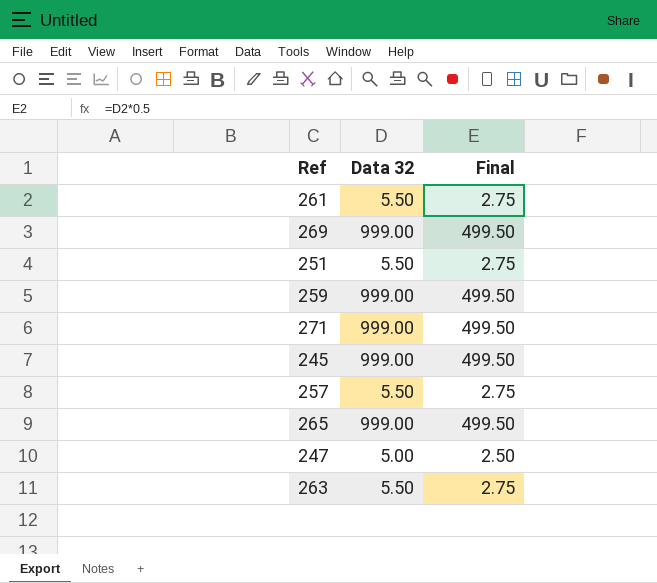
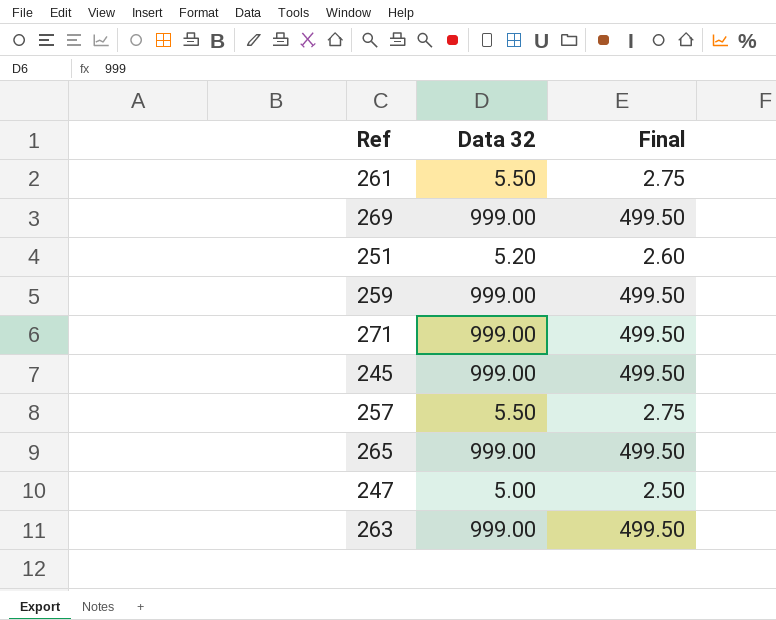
251 | Data 32: 5.50 -> 5.20
251 | Final: 2.75 -> 2.60
263 | Data 32: 5.50 -> 999.00
263 | Final: 2.75 -> 499.50

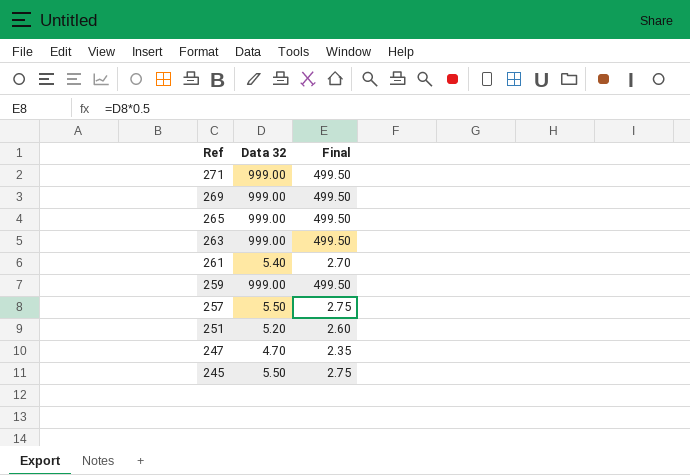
row order: none -> Ref descending
261 | Data 32: 5.50 -> 5.40
261 | Final: 2.75 -> 2.70
247 | Data 32: 5.00 -> 4.70
247 | Final: 2.50 -> 2.35
245 | Data 32: 999.00 -> 5.50
245 | Final: 499.50 -> 2.75

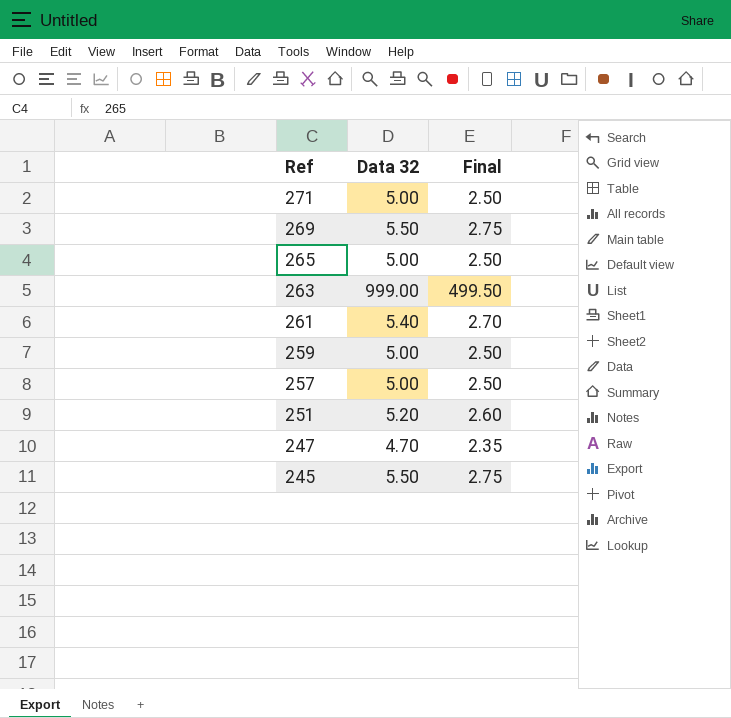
271 | Data 32: 999.00 -> 5.00
271 | Final: 499.50 -> 2.50
269 | Data 32: 999.00 -> 5.50
269 | Final: 499.50 -> 2.75
265 | Data 32: 999.00 -> 5.00
265 | Final: 499.50 -> 2.50
259 | Data 32: 999.00 -> 5.00
259 | Final: 499.50 -> 2.50
257 | Data 32: 5.50 -> 5.00
257 | Final: 2.75 -> 2.50

